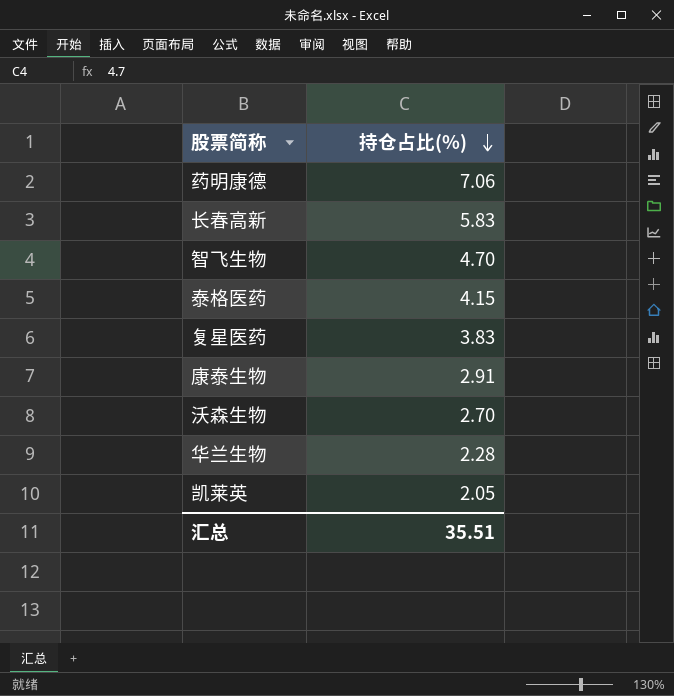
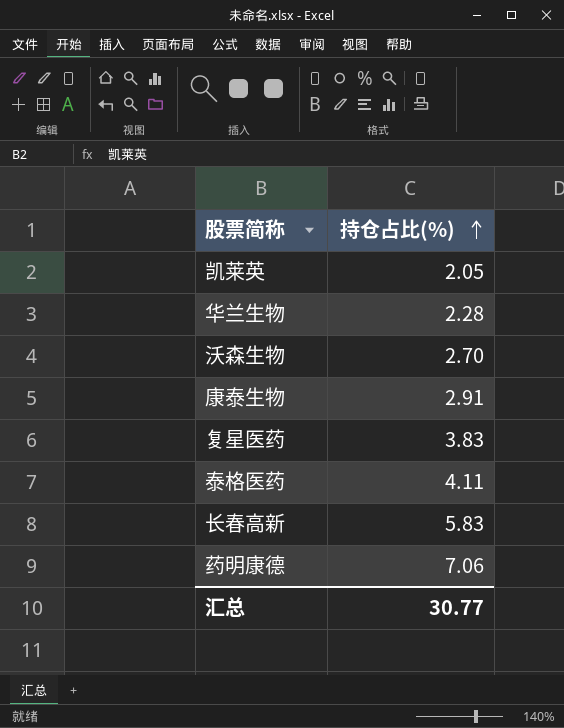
row order: 持仓占比(%) descending -> 持仓占比(%) ascending
row 智飞生物: 4.70 -> none
泰格医药 | 持仓占比(%): 4.15 -> 4.11
汇总 | 持仓占比(%): 35.51 -> 30.77

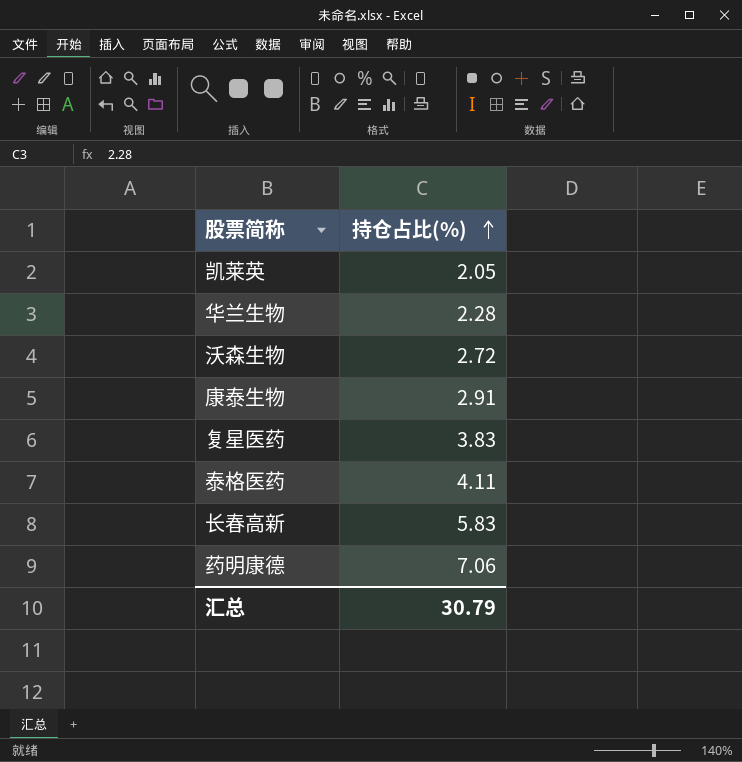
沃森生物 | 持仓占比(%): 2.70 -> 2.72
汇总 | 持仓占比(%): 30.77 -> 30.79

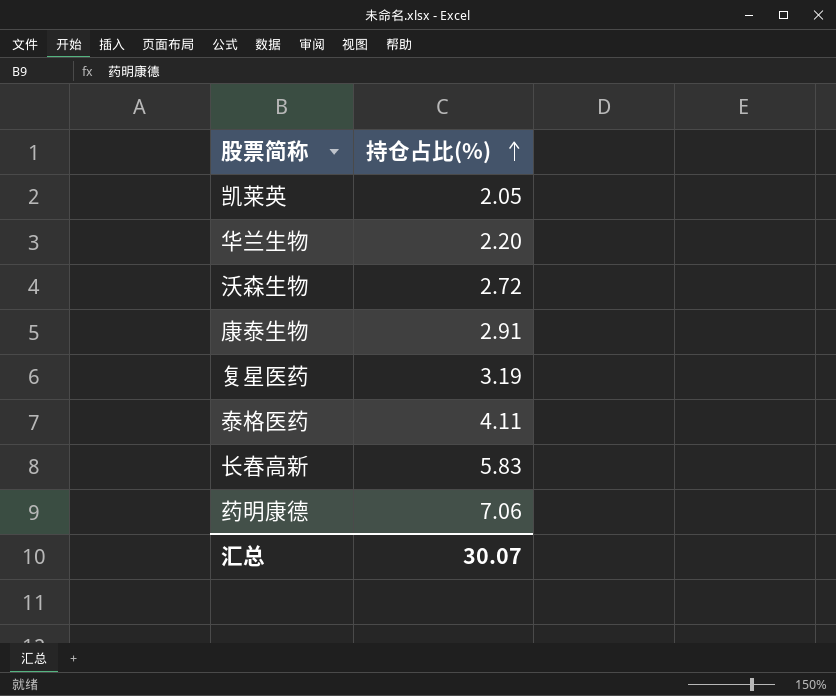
华兰生物 | 持仓占比(%): 2.28 -> 2.20
复星医药 | 持仓占比(%): 3.83 -> 3.19
汇总 | 持仓占比(%): 30.79 -> 30.07

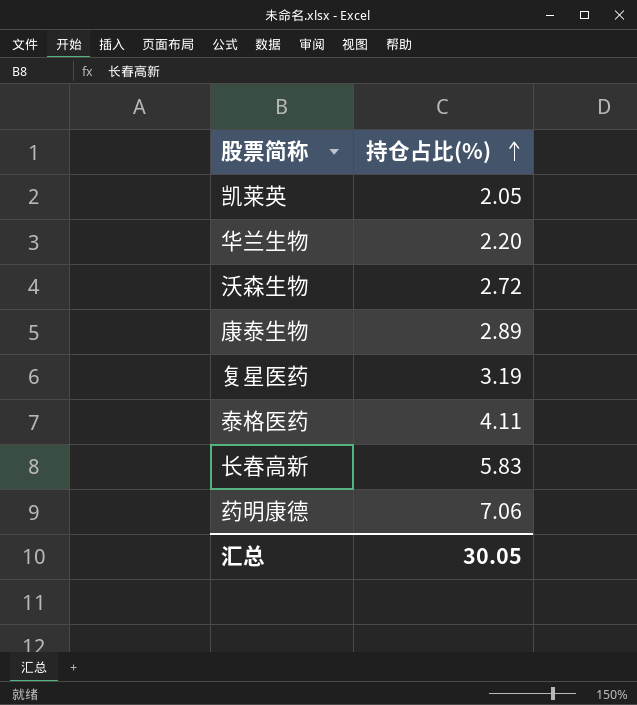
康泰生物 | 持仓占比(%): 2.91 -> 2.89
汇总 | 持仓占比(%): 30.07 -> 30.05

